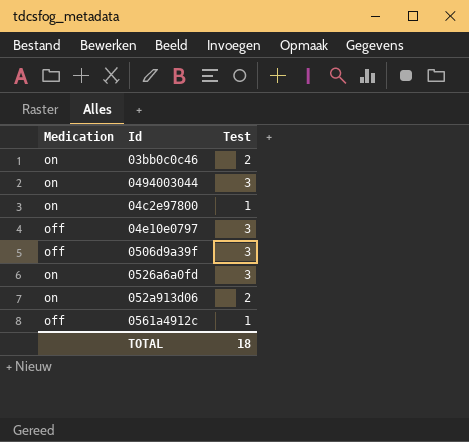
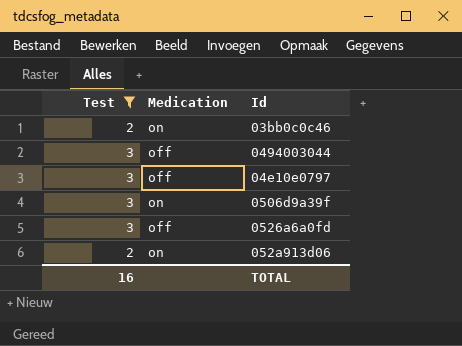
filter: none -> Test != 1
column Test | position: 3 -> 1
0494003044 | Medication: on -> off
0506d9a39f | Medication: off -> on
0526a6a0fd | Medication: on -> off
TOTAL | Test: 18 -> 16

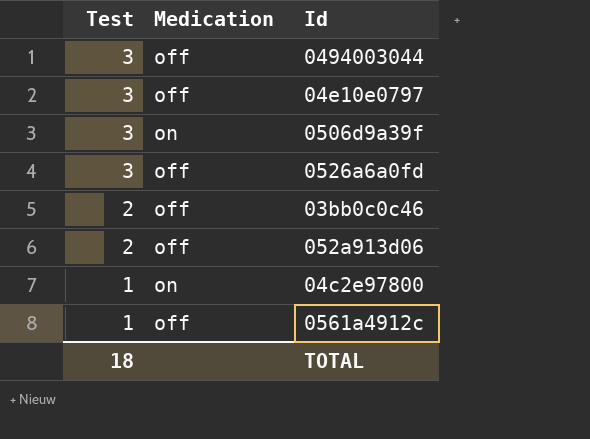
filter: Test != 1 -> none
row order: none -> Test descending
03bb0c0c46 | Medication: on -> off
052a913d06 | Medication: on -> off
TOTAL | Test: 16 -> 18

